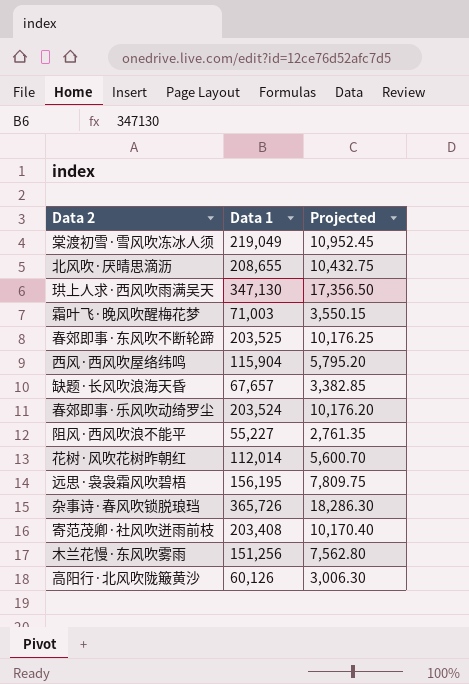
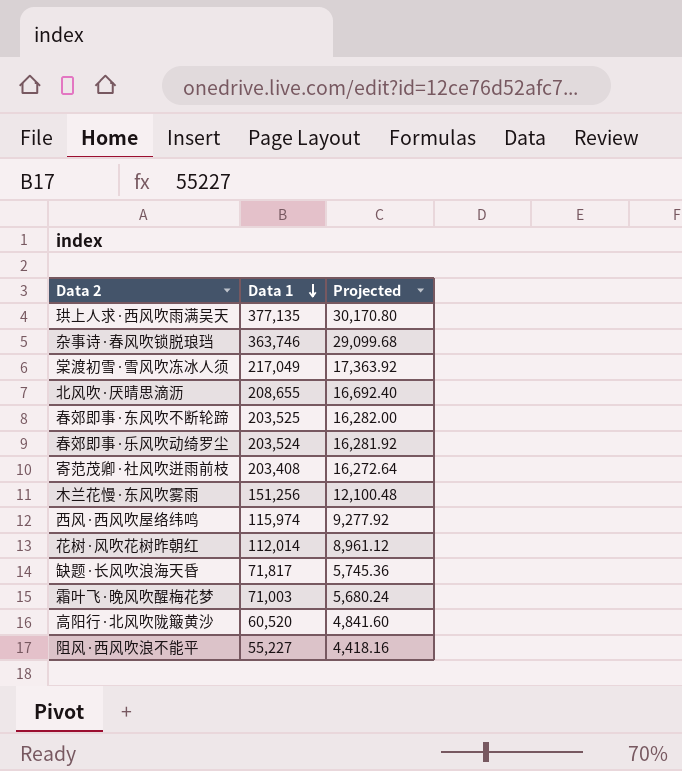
row order: none -> Data 1 descending
column Projected | formula: [Data 1] * 0.05 -> [Data 1] * 0.08
row 远思·袅袅霜风吹碧梧: 156,195 | 7,809.75 -> none
珙上人求·西风吹雨满吴天 | Data 1: 347,130 -> 377,135
杂事诗·春风吹锁脱琅珰 | Data 1: 365,726 -> 363,746
棠渡初雪·雪风吹冻冰人须 | Data 1: 219,049 -> 217,049
西风·西风吹屋络纬鸣 | Data 1: 115,904 -> 115,974
缺题·长风吹浪海天昏 | Data 1: 67,657 -> 71,817
高阳行·北风吹陇簸黄沙 | Data 1: 60,126 -> 60,520

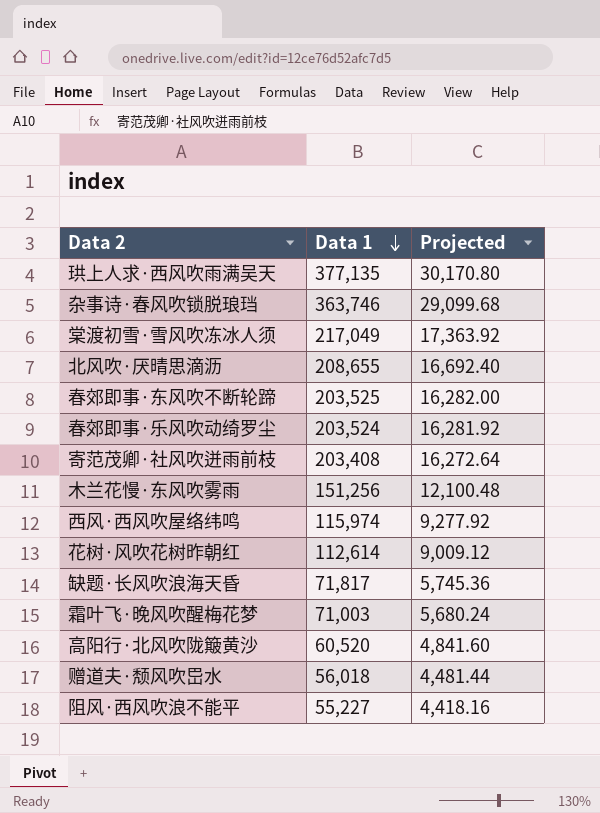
花树·风吹花树昨朝红 | Data 1: 112,014 -> 112,614
花树·风吹花树昨朝红 | Projected: 8,961.12 -> 9,009.12
row 赠道夫·颓风吹岊水: none -> 56,018 | 4,481.44

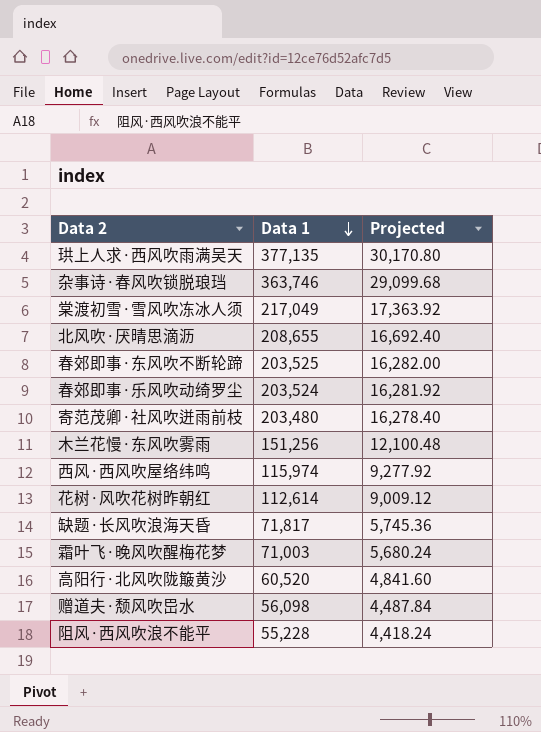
寄范茂卿·社风吹迸雨前枝 | Data 1: 203,408 -> 203,480
寄范茂卿·社风吹迸雨前枝 | Projected: 16,272.64 -> 16,278.40
赠道夫·颓风吹岊水 | Data 1: 56,018 -> 56,098
赠道夫·颓风吹岊水 | Projected: 4,481.44 -> 4,487.84
阻风·西风吹浪不能平 | Data 1: 55,227 -> 55,228
阻风·西风吹浪不能平 | Projected: 4,418.16 -> 4,418.24

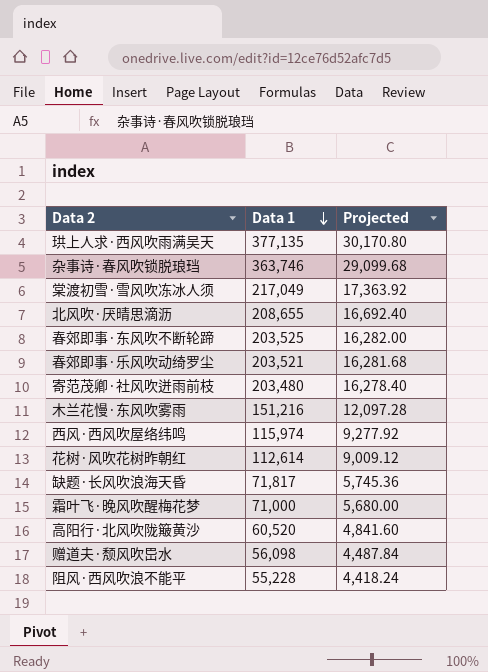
春郊即事·乐风吹动绮罗尘 | Data 1: 203,524 -> 203,521
春郊即事·乐风吹动绮罗尘 | Projected: 16,281.92 -> 16,281.68
木兰花慢·东风吹雾雨 | Data 1: 151,256 -> 151,216
木兰花慢·东风吹雾雨 | Projected: 12,100.48 -> 12,097.28
霜叶飞·晚风吹醒梅花梦 | Data 1: 71,003 -> 71,000
霜叶飞·晚风吹醒梅花梦 | Projected: 5,680.24 -> 5,680.00

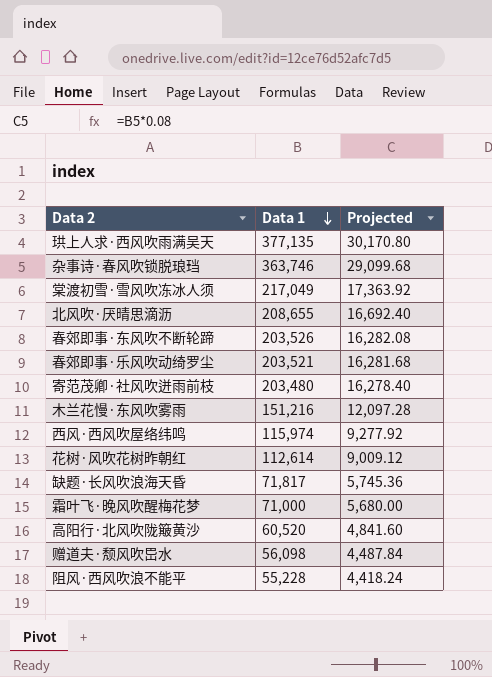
春郊即事·东风吹不断轮蹄 | Data 1: 203,525 -> 203,526
春郊即事·东风吹不断轮蹄 | Projected: 16,282.00 -> 16,282.08

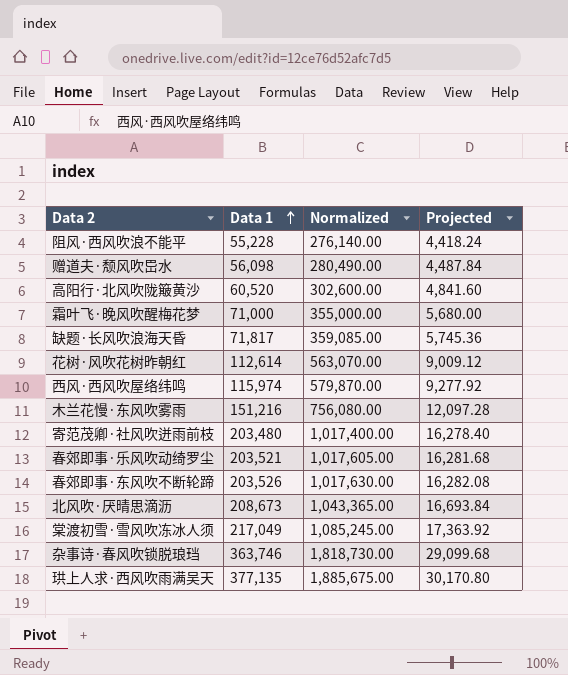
row order: Data 1 descending -> Data 1 ascending
column Normalized | formula: none -> [Data 1] * 5
北风吹·厌晴思滴沥 | Data 1: 208,655 -> 208,673
北风吹·厌晴思滴沥 | Projected: 16,692.40 -> 16,693.84

